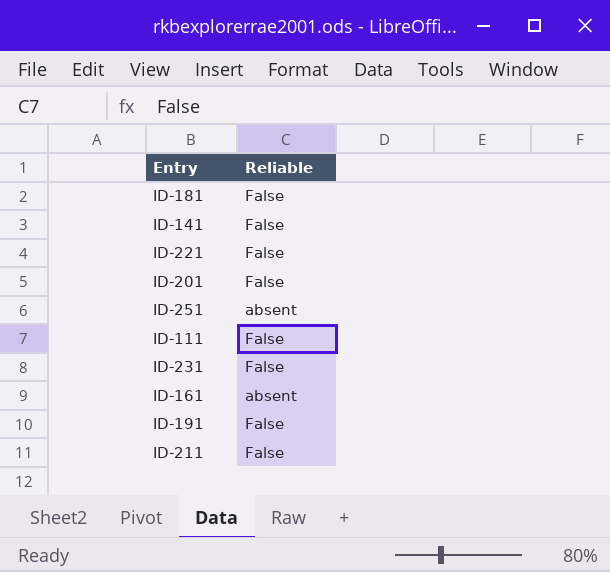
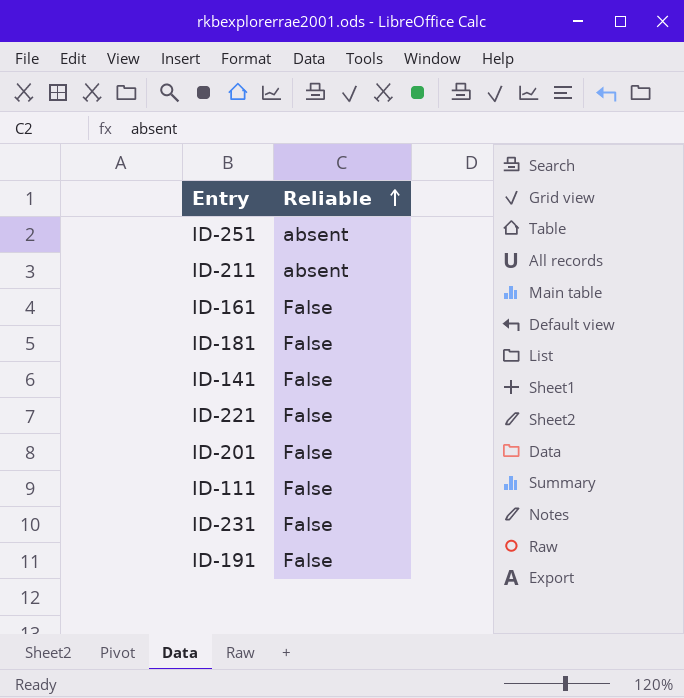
row order: none -> Reliable ascending
ID-211 | Reliable: False -> absent
ID-161 | Reliable: absent -> False

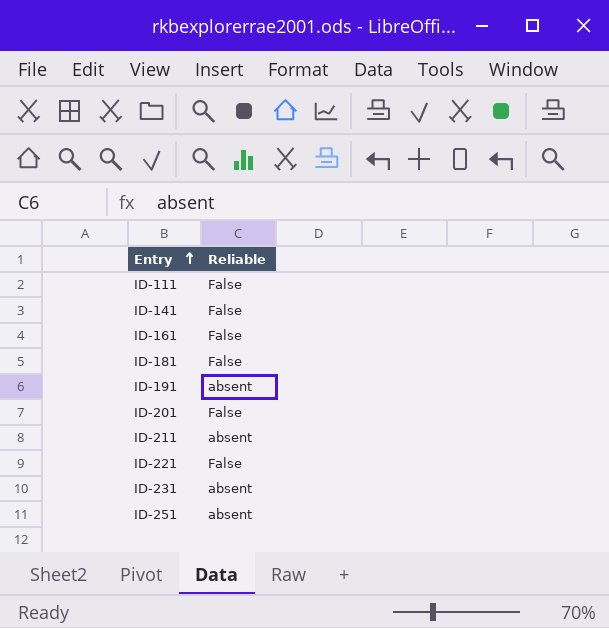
row order: Reliable ascending -> Entry ascending
ID-191 | Reliable: False -> absent
ID-231 | Reliable: False -> absent

